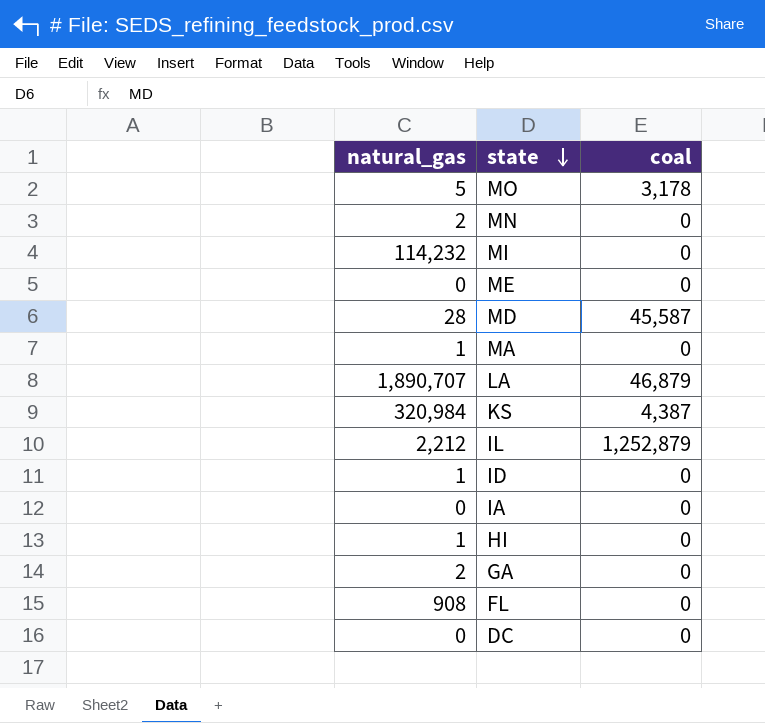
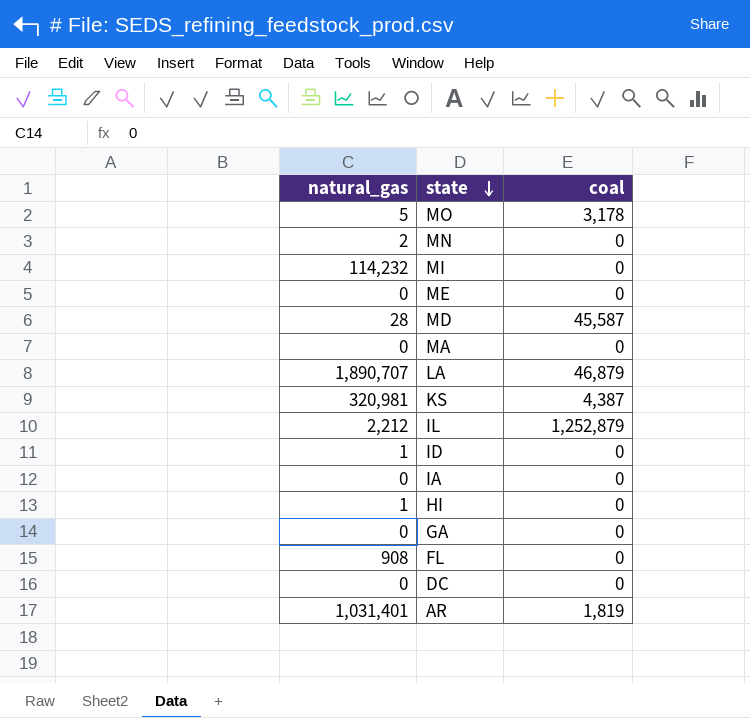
MA | natural_gas: 1 -> 0
KS | natural_gas: 320,984 -> 320,981
GA | natural_gas: 2 -> 0
row AR: none -> 1,031,401 | 1,819

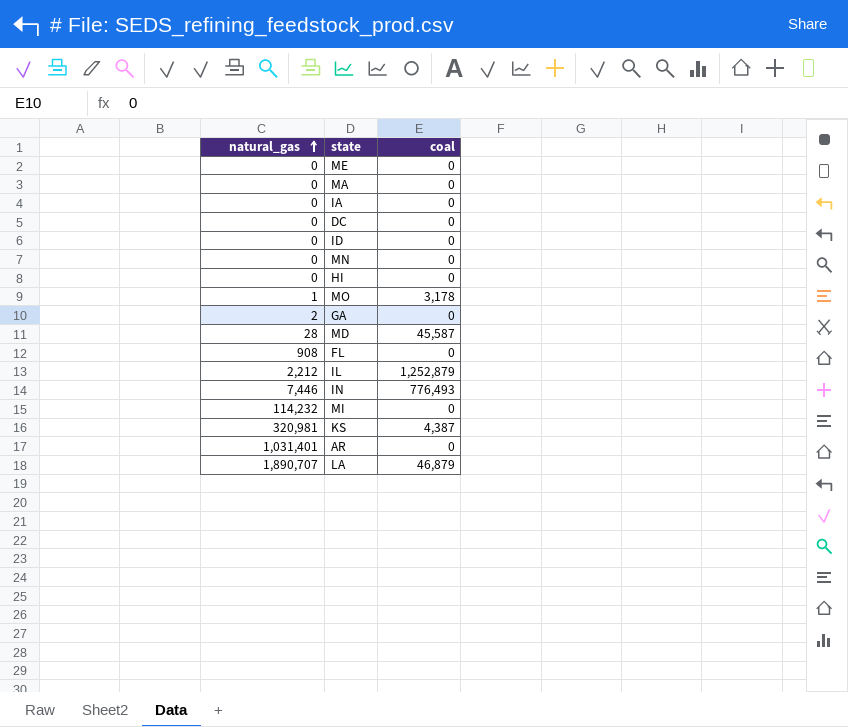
row order: state descending -> natural_gas ascending
ID | natural_gas: 1 -> 0
MN | natural_gas: 2 -> 0
HI | natural_gas: 1 -> 0
MO | natural_gas: 5 -> 1
GA | natural_gas: 0 -> 2
row IN: none -> 7,446 | 776,493
AR | coal: 1,819 -> 0

